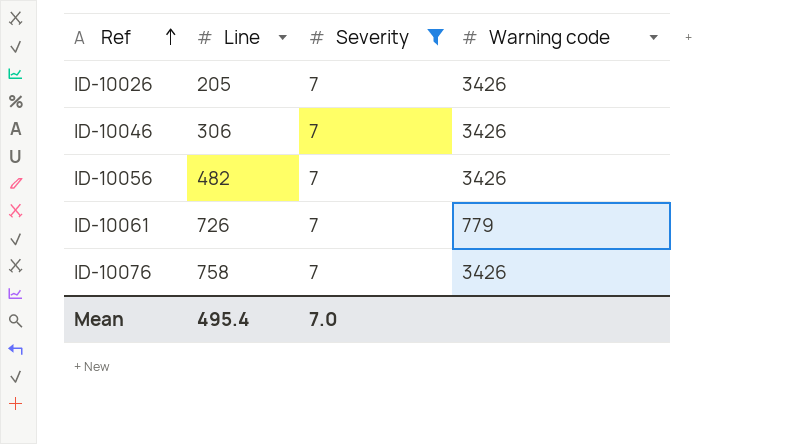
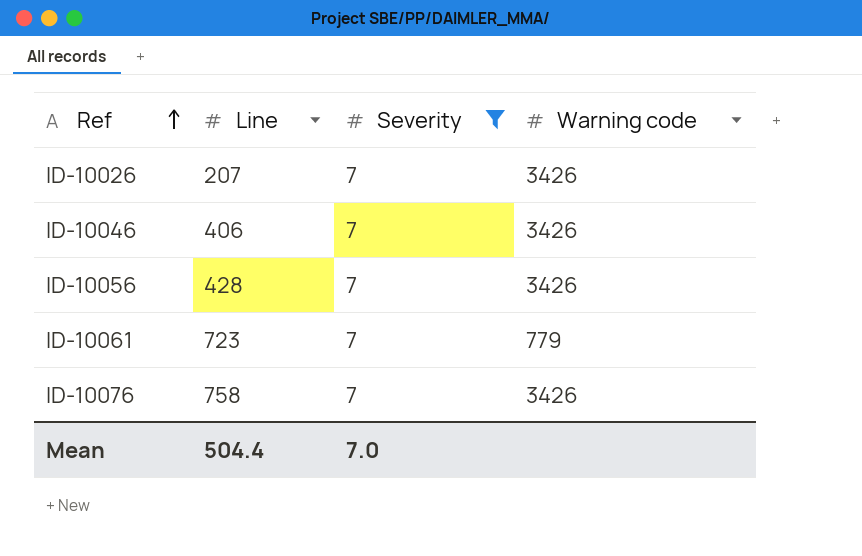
ID-10026 | Line: 205 -> 207
ID-10046 | Line: 306 -> 406
ID-10056 | Line: 482 -> 428
ID-10061 | Line: 726 -> 723
Mean | Line: 495.4 -> 504.4

